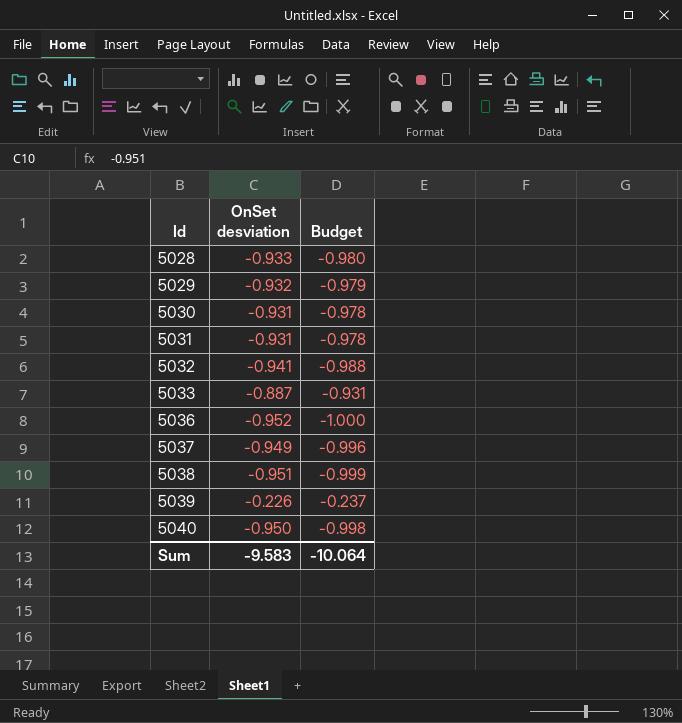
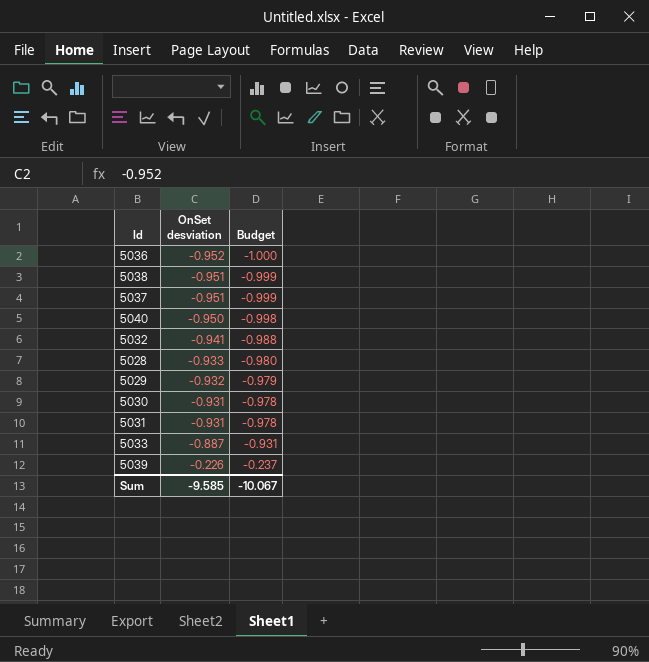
row order: Id ascending -> OnSet desviation ascending
5037 | OnSet desviation: -0.949 -> -0.951
5037 | Budget: -0.996 -> -0.999
Sum | OnSet desviation: -9.583 -> -9.585
Sum | Budget: -10.064 -> -10.067

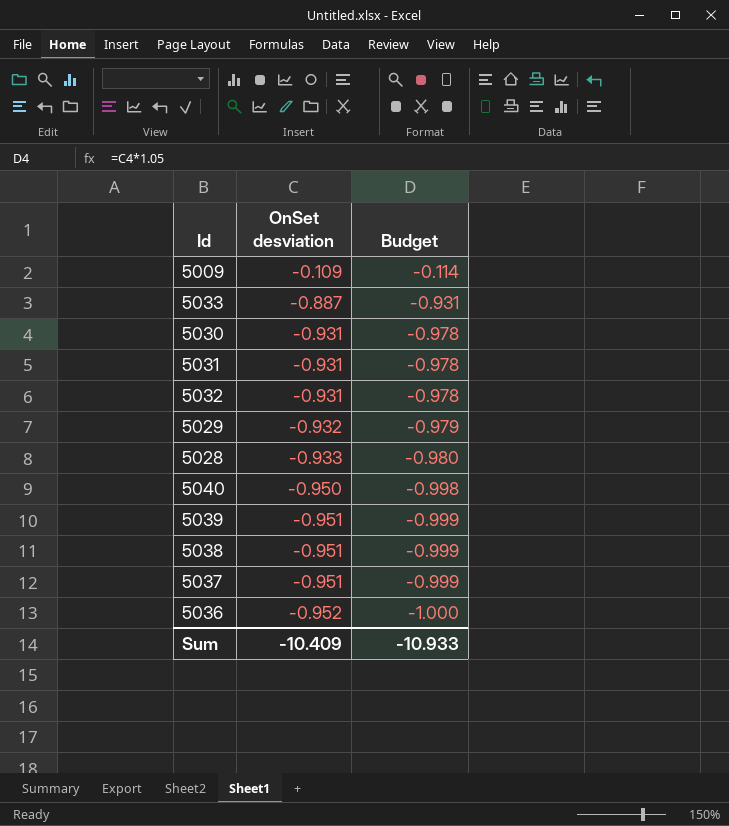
row order: OnSet desviation ascending -> OnSet desviation descending
row 5009: none -> -0.109 | -0.114
5032 | OnSet desviation: -0.941 -> -0.931
5032 | Budget: -0.988 -> -0.978
5039 | OnSet desviation: -0.226 -> -0.951
5039 | Budget: -0.237 -> -0.999
Sum | OnSet desviation: -9.585 -> -10.409
Sum | Budget: -10.067 -> -10.933

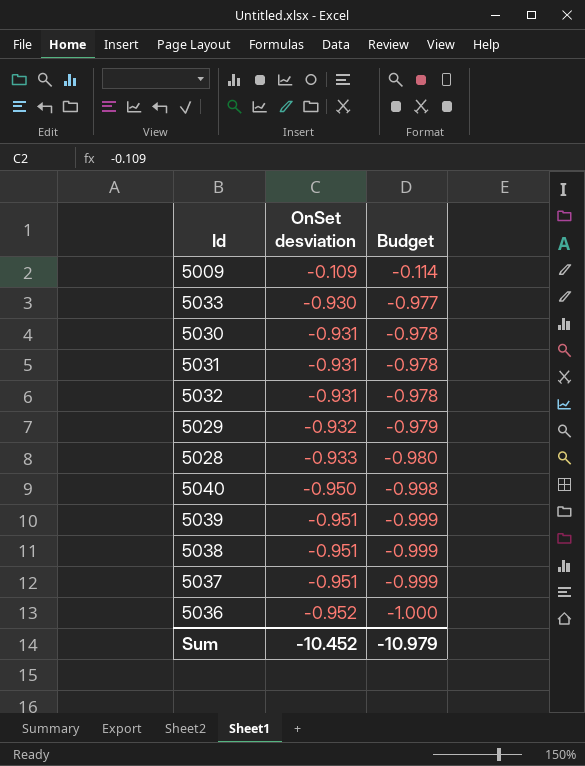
5033 | OnSet desviation: -0.887 -> -0.930
5033 | Budget: -0.931 -> -0.977
Sum | OnSet desviation: -10.409 -> -10.452
Sum | Budget: -10.933 -> -10.979

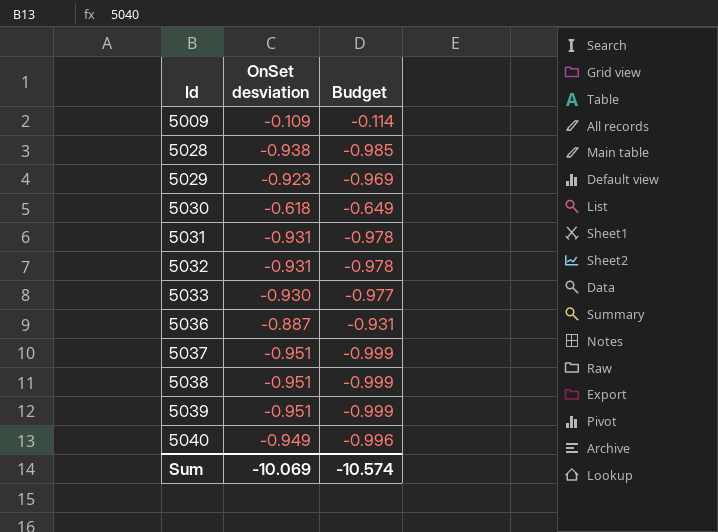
row order: OnSet desviation descending -> Id ascending
5028 | OnSet desviation: -0.933 -> -0.938
5028 | Budget: -0.980 -> -0.985
5029 | OnSet desviation: -0.932 -> -0.923
5029 | Budget: -0.979 -> -0.969
5030 | OnSet desviation: -0.931 -> -0.618
5030 | Budget: -0.978 -> -0.649
5036 | OnSet desviation: -0.952 -> -0.887
5036 | Budget: -1.000 -> -0.931
5040 | OnSet desviation: -0.950 -> -0.949
5040 | Budget: -0.998 -> -0.996
Sum | OnSet desviation: -10.452 -> -10.069
Sum | Budget: -10.979 -> -10.574

